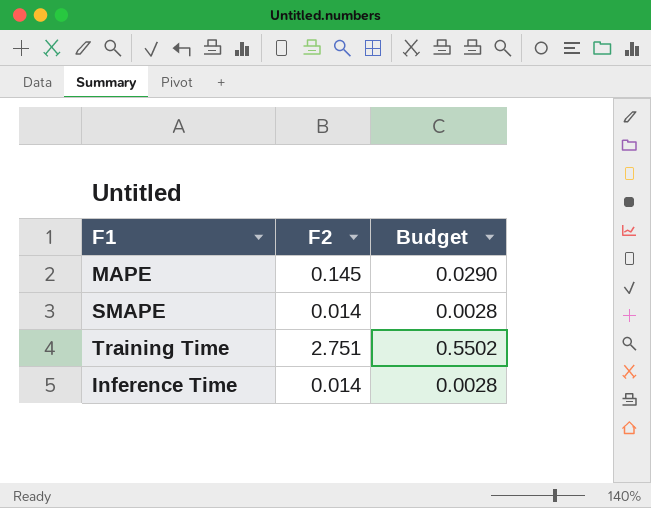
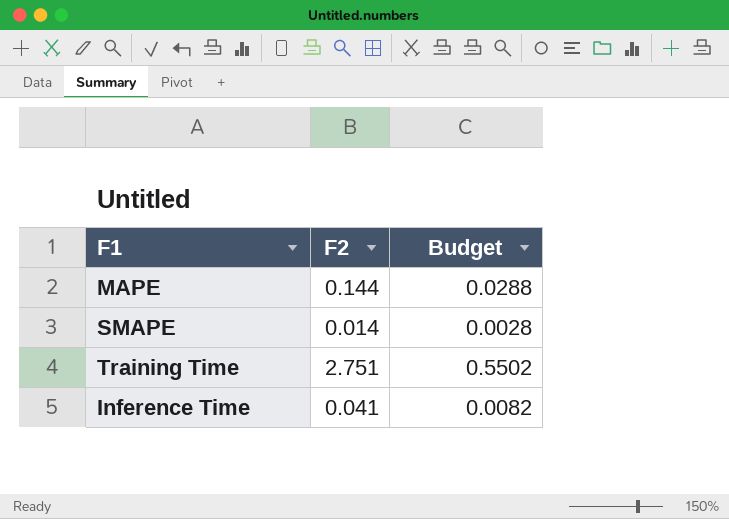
MAPE | F2: 0.145 -> 0.144
MAPE | Budget: 0.0290 -> 0.0288
Inference Time | F2: 0.014 -> 0.041
Inference Time | Budget: 0.0028 -> 0.0082

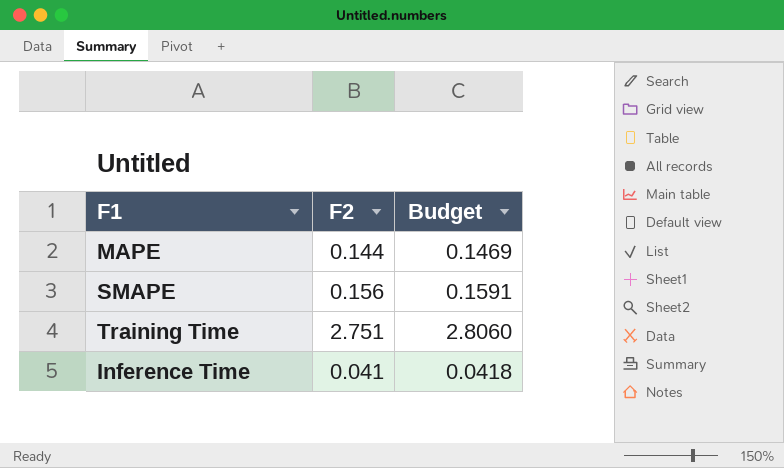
column Budget | formula: [F2] * 0.2 -> [F2] * 1.02
SMAPE | F2: 0.014 -> 0.156

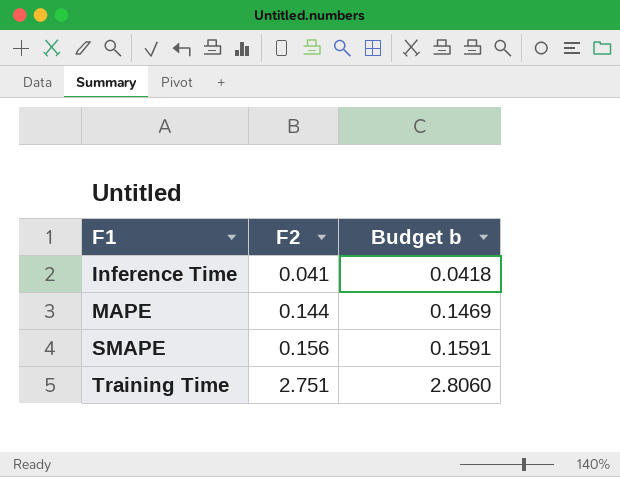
row order: none -> F1 ascending
column name: Budget -> Budget b

